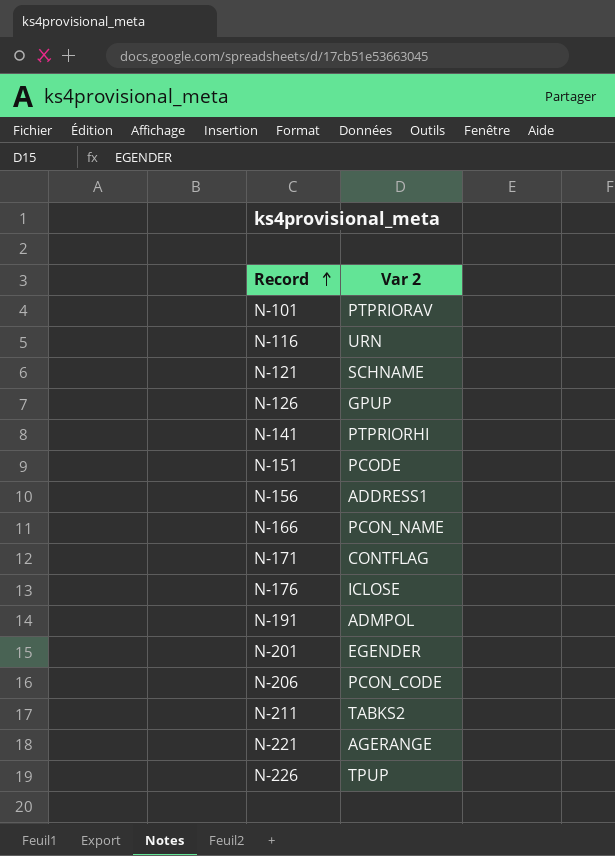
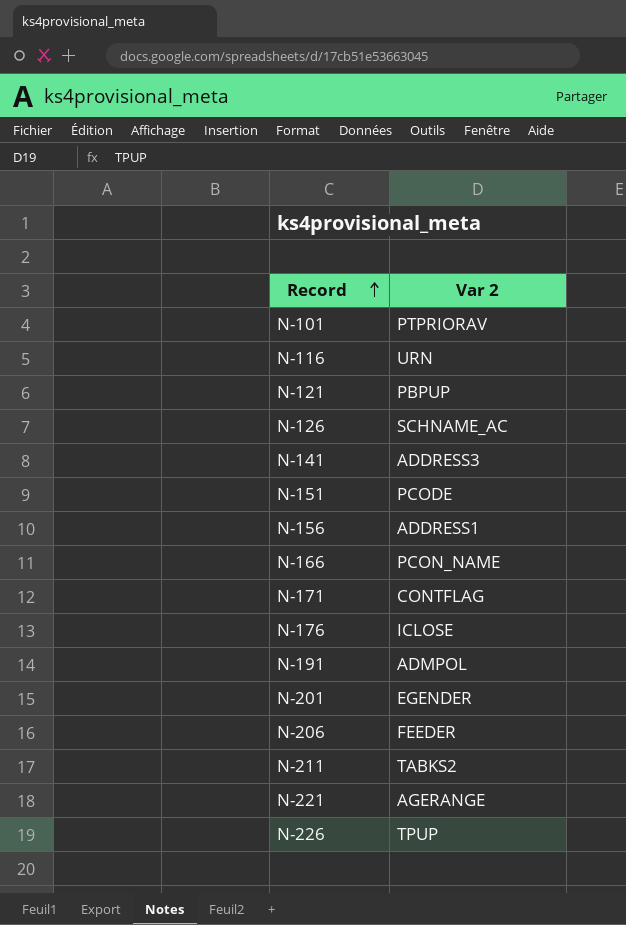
N-121 | Var 2: SCHNAME -> PBPUP
N-126 | Var 2: GPUP -> SCHNAME_AC
N-141 | Var 2: PTPRIORHI -> ADDRESS3
N-206 | Var 2: PCON_CODE -> FEEDER

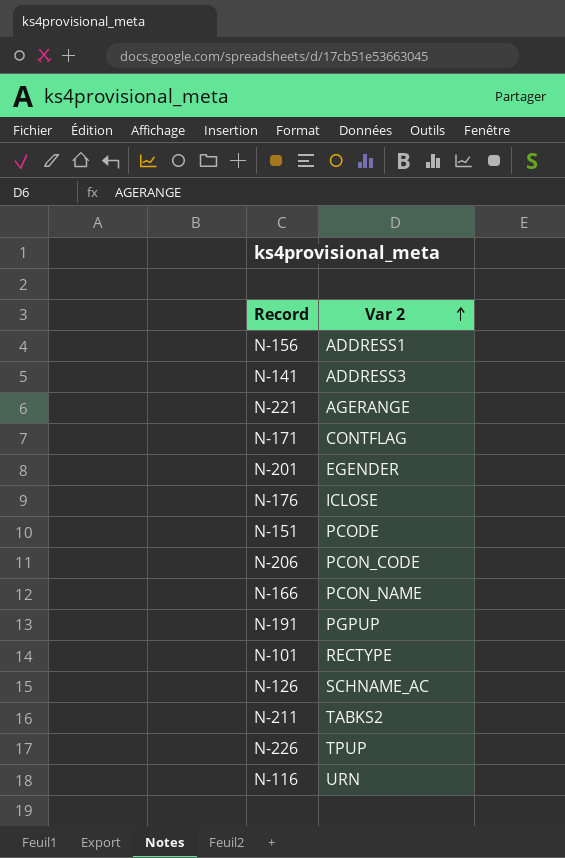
row order: Record ascending -> Var 2 ascending
row N-121: PBPUP -> none
N-206 | Var 2: FEEDER -> PCON_CODE
N-191 | Var 2: ADMPOL -> PGPUP
N-101 | Var 2: PTPRIORAV -> RECTYPE

